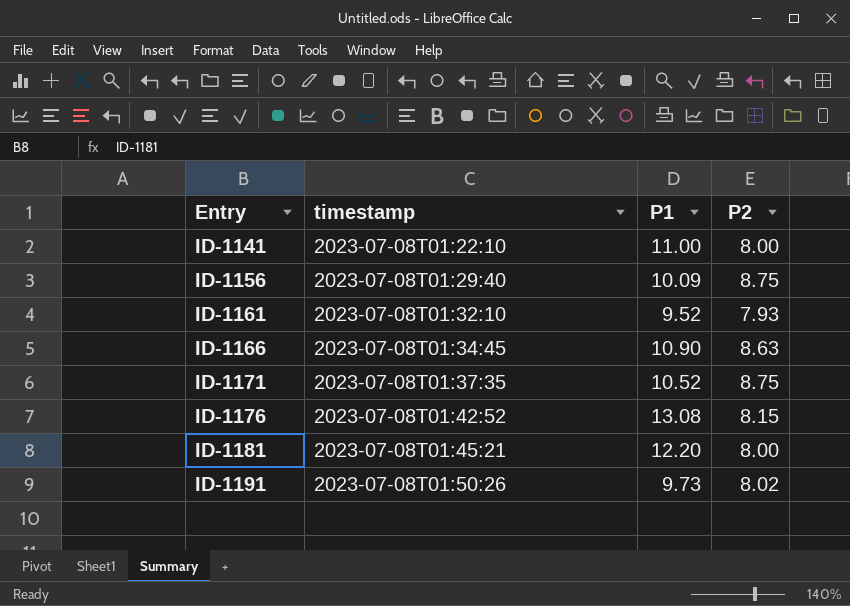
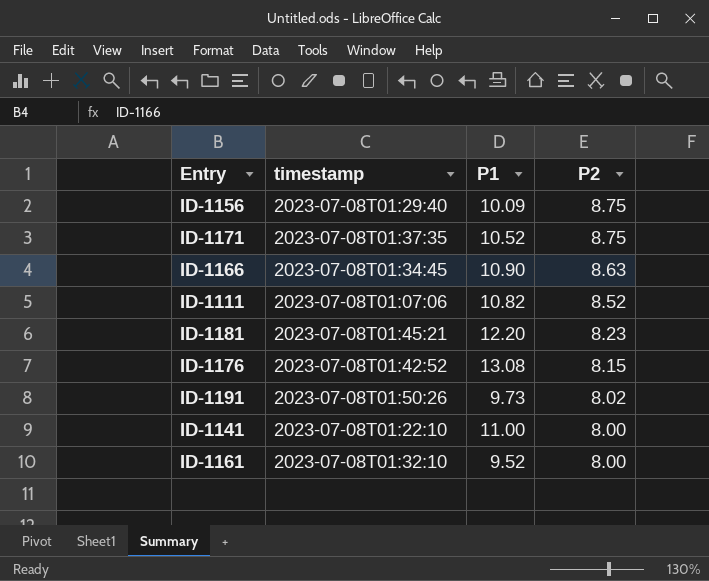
row order: Entry ascending -> P2 descending
row ID-1111: none -> 2023-07-08T01:07:06 | 10.82 | 8.52
ID-1181 | P2: 8.00 -> 8.23
ID-1161 | P2: 7.93 -> 8.00

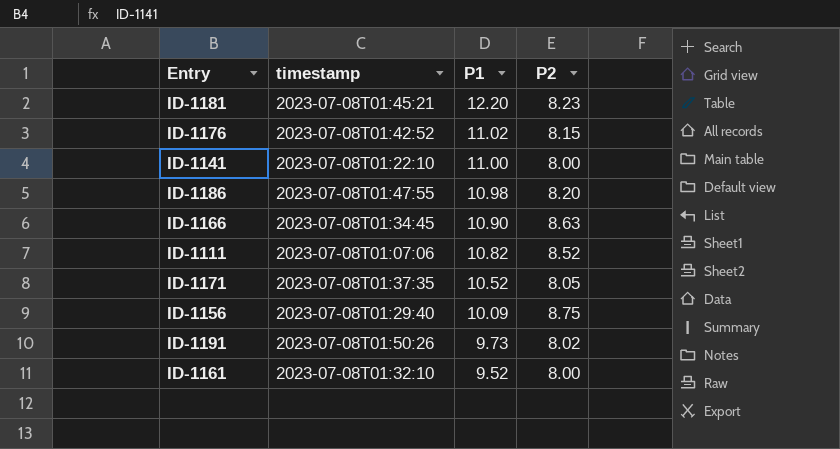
row order: P2 descending -> P1 descending
ID-1176 | P1: 13.08 -> 11.02
row ID-1186: none -> 2023-07-08T01:47:55 | 10.98 | 8.20
ID-1171 | P2: 8.75 -> 8.05

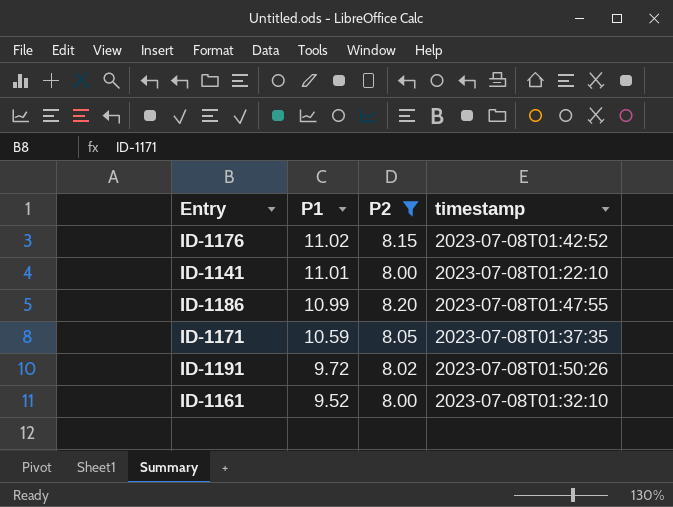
filter: none -> P2 <= 8.20
column timestamp | position: 2 -> 4
ID-1141 | P1: 11.00 -> 11.01
ID-1186 | P1: 10.98 -> 10.99
ID-1171 | P1: 10.52 -> 10.59
ID-1191 | P1: 9.73 -> 9.72

